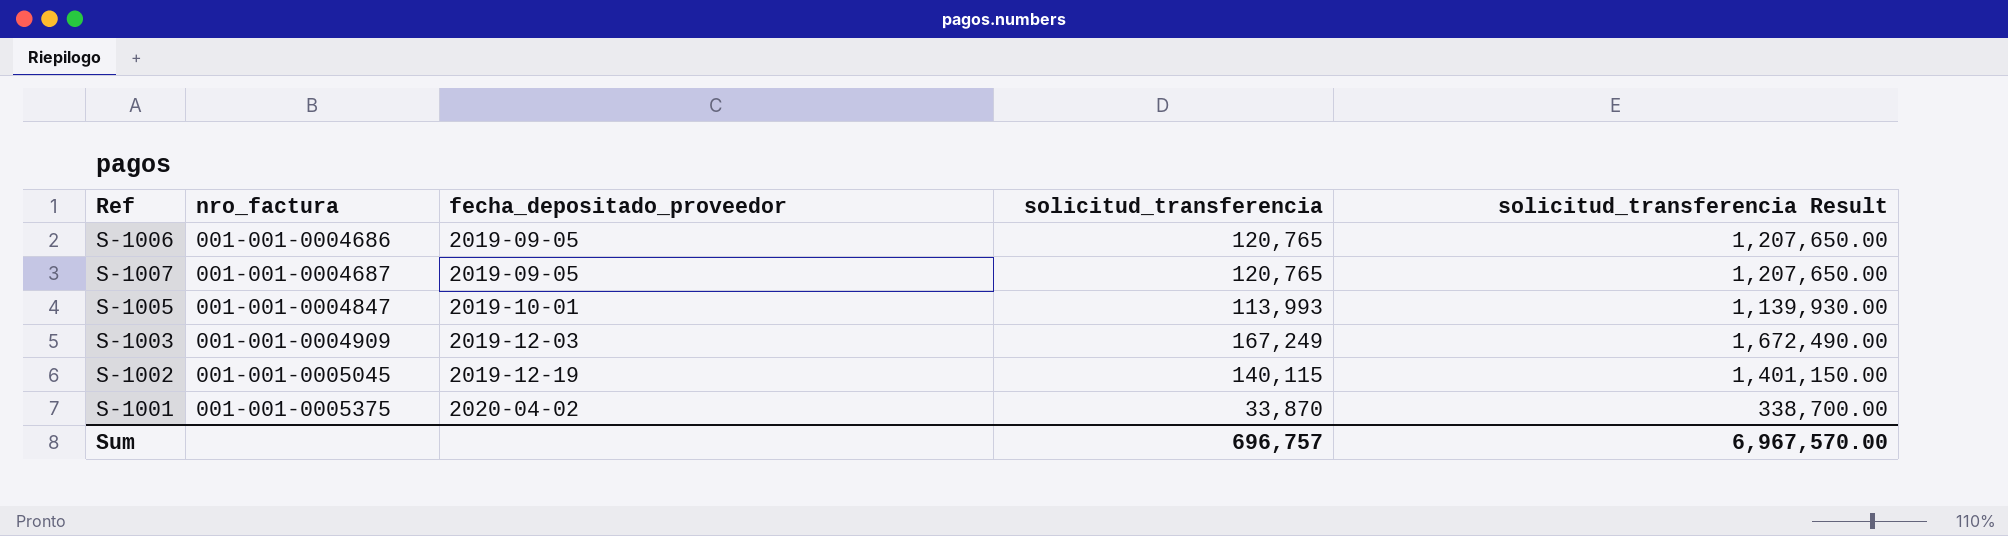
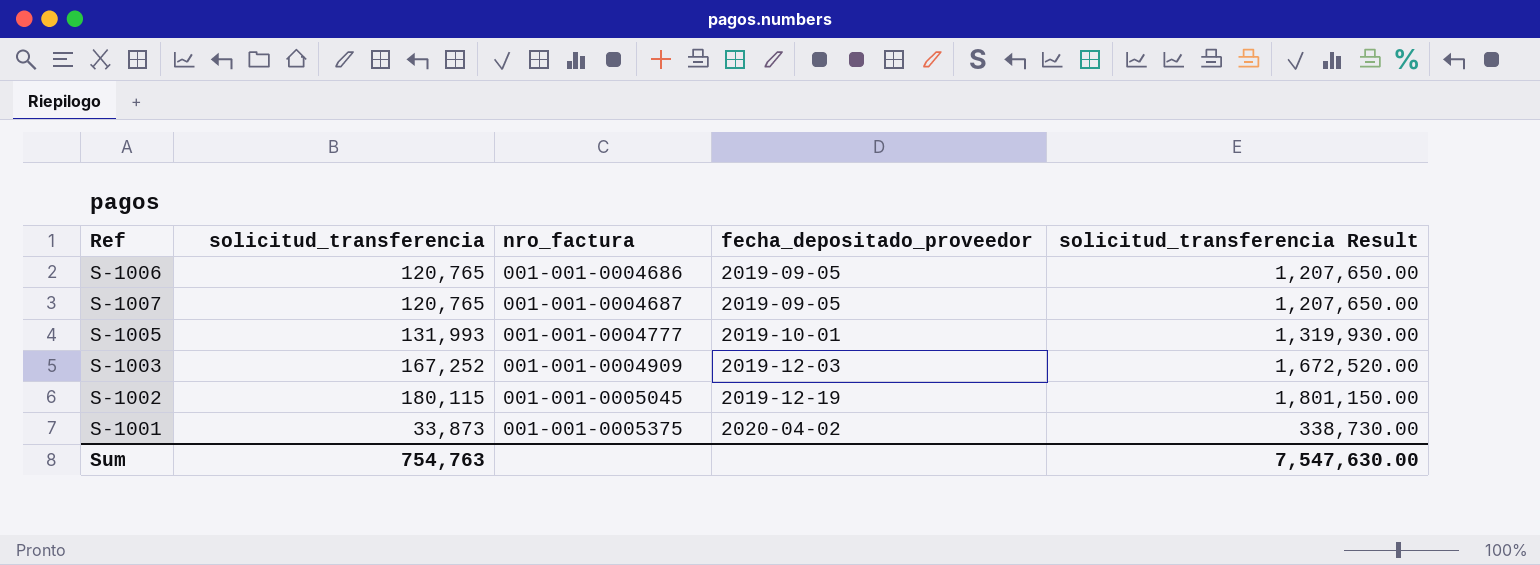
column solicitud_transferencia | position: 4 -> 2
S-1005 | solicitud_transferencia: 113,993 -> 131,993
S-1005 | nro_factura: 001-001-0004847 -> 001-001-0004777
S-1005 | solicitud_transferencia Result: 1,139,930.00 -> 1,319,930.00
S-1003 | solicitud_transferencia: 167,249 -> 167,252
S-1003 | solicitud_transferencia Result: 1,672,490.00 -> 1,672,520.00
S-1002 | solicitud_transferencia: 140,115 -> 180,115
S-1002 | solicitud_transferencia Result: 1,401,150.00 -> 1,801,150.00
S-1001 | solicitud_transferencia: 33,870 -> 33,873
S-1001 | solicitud_transferencia Result: 338,700.00 -> 338,730.00
Sum | solicitud_transferencia: 696,757 -> 754,763
Sum | solicitud_transferencia Result: 6,967,570.00 -> 7,547,630.00

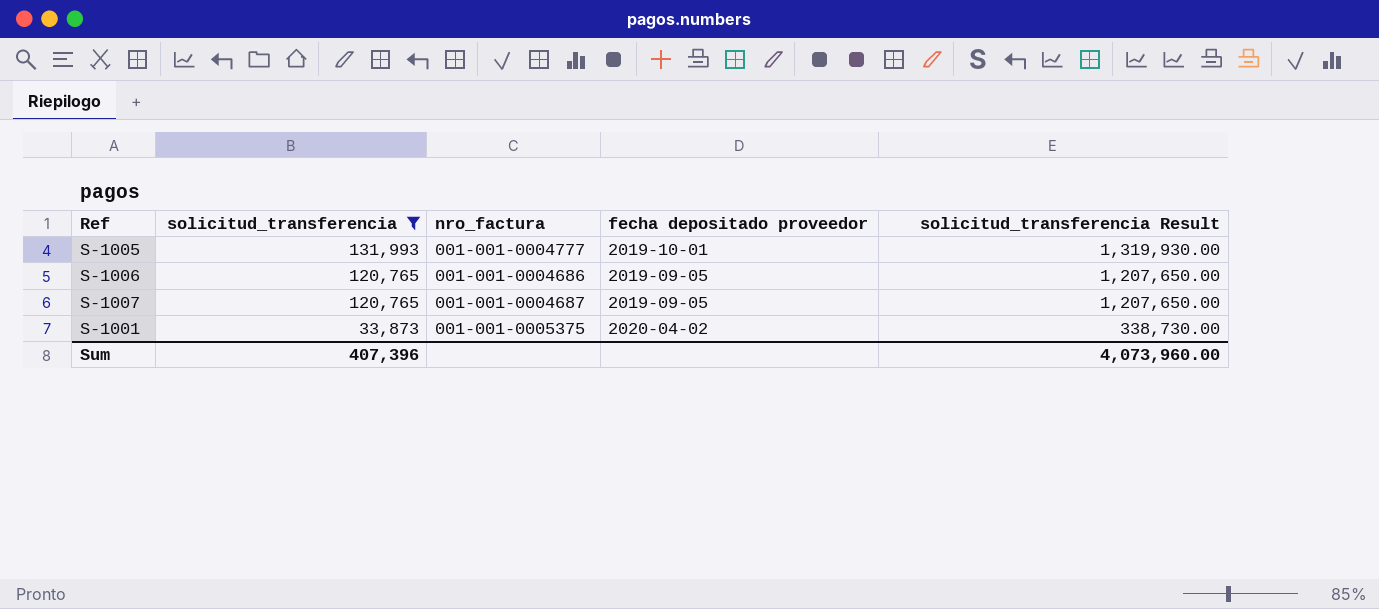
filter: none -> solicitud_transferencia <= 131,993
row order: nro_factura ascending -> solicitud_transferencia descending
column name: fecha_depositado_proveedor -> fecha depositado proveedor
Sum | solicitud_transferencia: 754,763 -> 407,396
Sum | solicitud_transferencia Result: 7,547,630.00 -> 4,073,960.00

